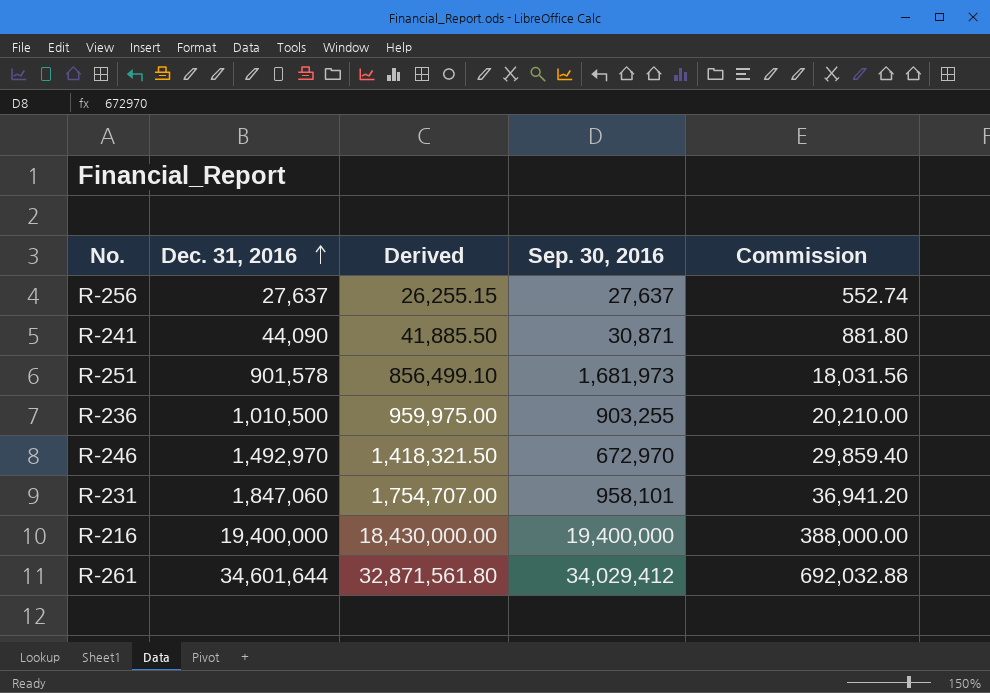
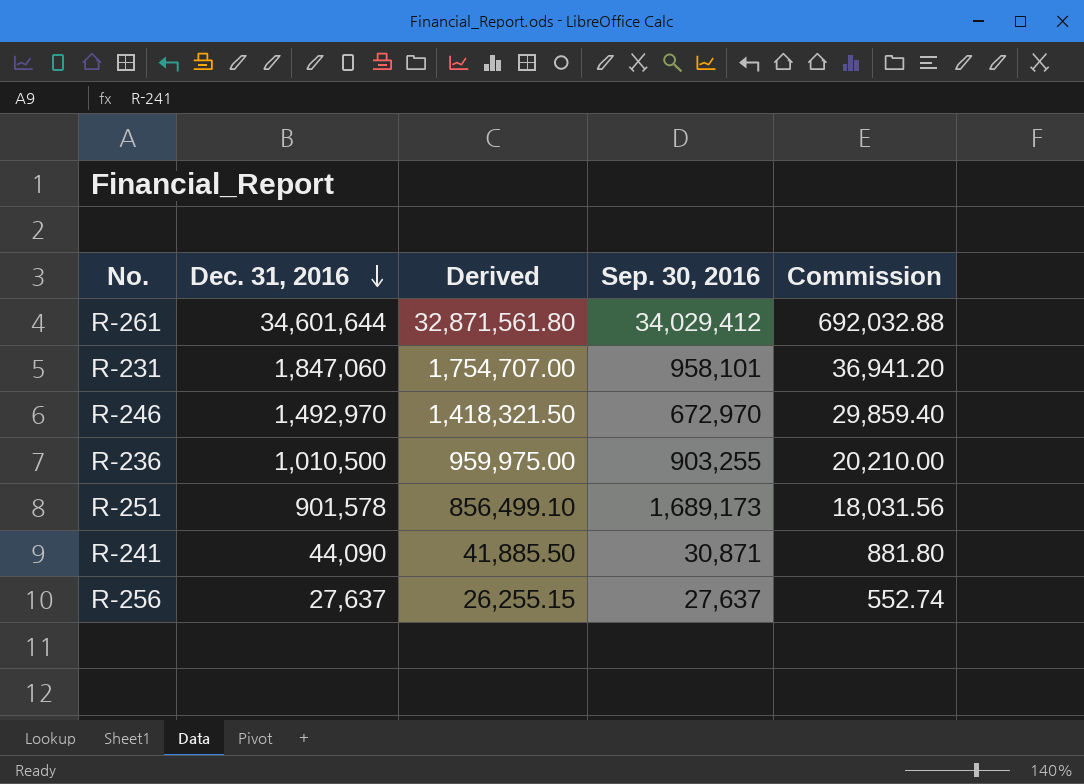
row order: Dec. 31, 2016 ascending -> Dec. 31, 2016 descending
row R-216: 19,400,000 | 18,430,000.00 | 19,400,000 | 388,000.00 -> none
R-251 | Sep. 30, 2016: 1,681,973 -> 1,689,173

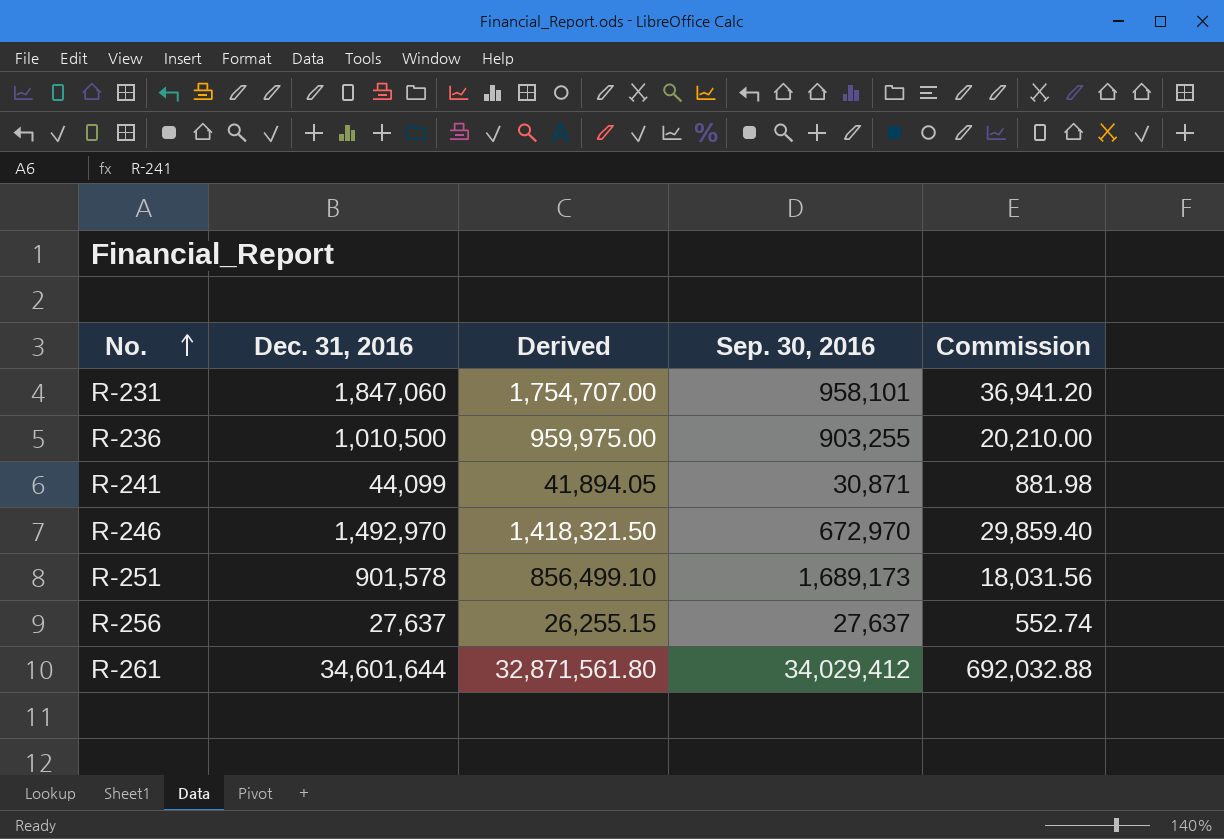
row order: Dec. 31, 2016 descending -> No. ascending
R-241 | Dec. 31, 2016: 44,090 -> 44,099
R-241 | Derived: 41,885.50 -> 41,894.05
R-241 | Commission: 881.80 -> 881.98

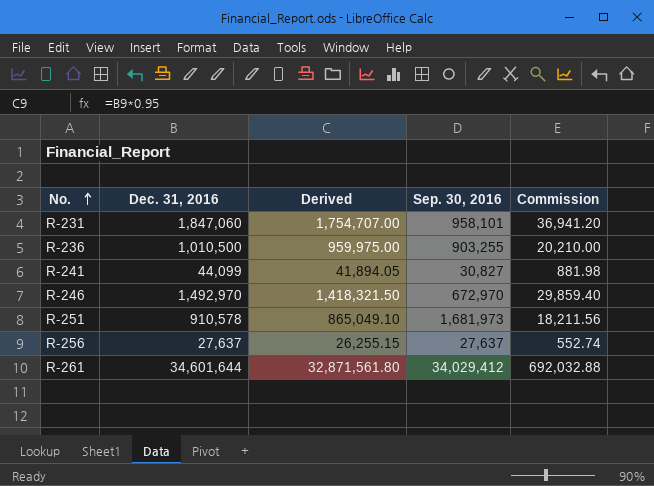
R-241 | Sep. 30, 2016: 30,871 -> 30,827
R-251 | Dec. 31, 2016: 901,578 -> 910,578
R-251 | Derived: 856,499.10 -> 865,049.10
R-251 | Sep. 30, 2016: 1,689,173 -> 1,681,973
R-251 | Commission: 18,031.56 -> 18,211.56

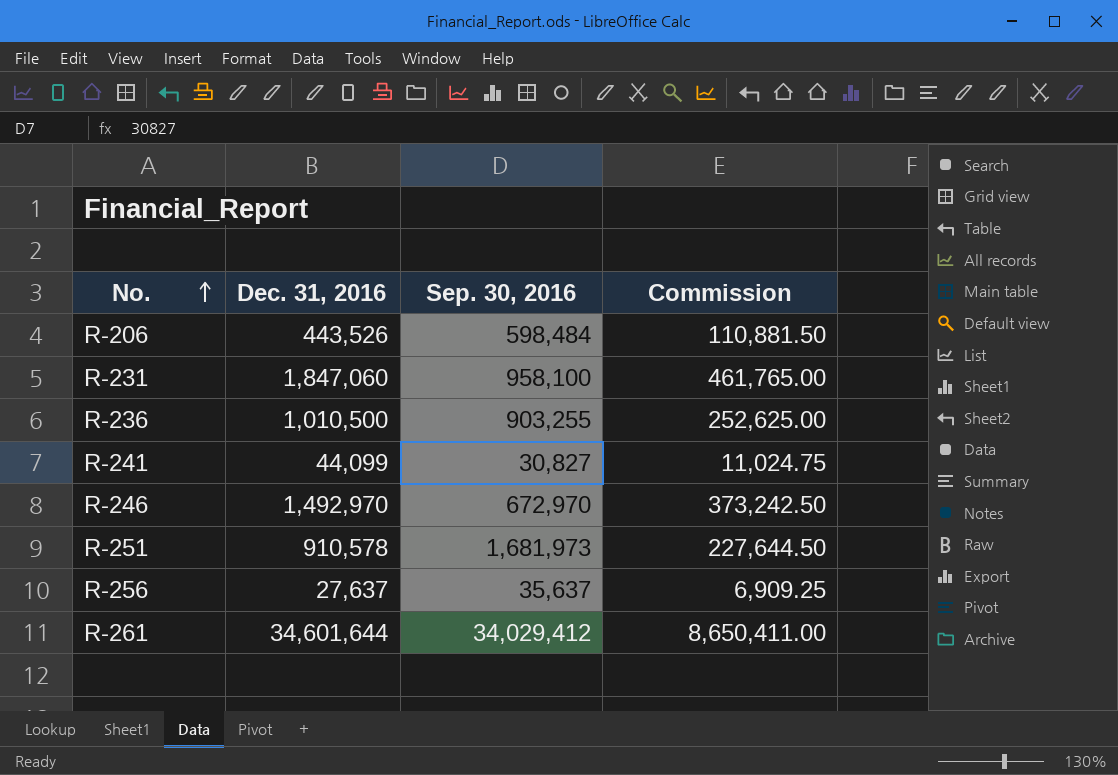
column Derived | formula: [Dec. 31, 2016] * 0.95 -> none
column Commission | formula: [Dec. 31, 2016] * 0.02 -> [Dec. 31, 2016] * 0.25
row R-206: none -> 443,526 | 598,484 | 110,881.50
R-231 | Sep. 30, 2016: 958,101 -> 958,100
R-256 | Sep. 30, 2016: 27,637 -> 35,637

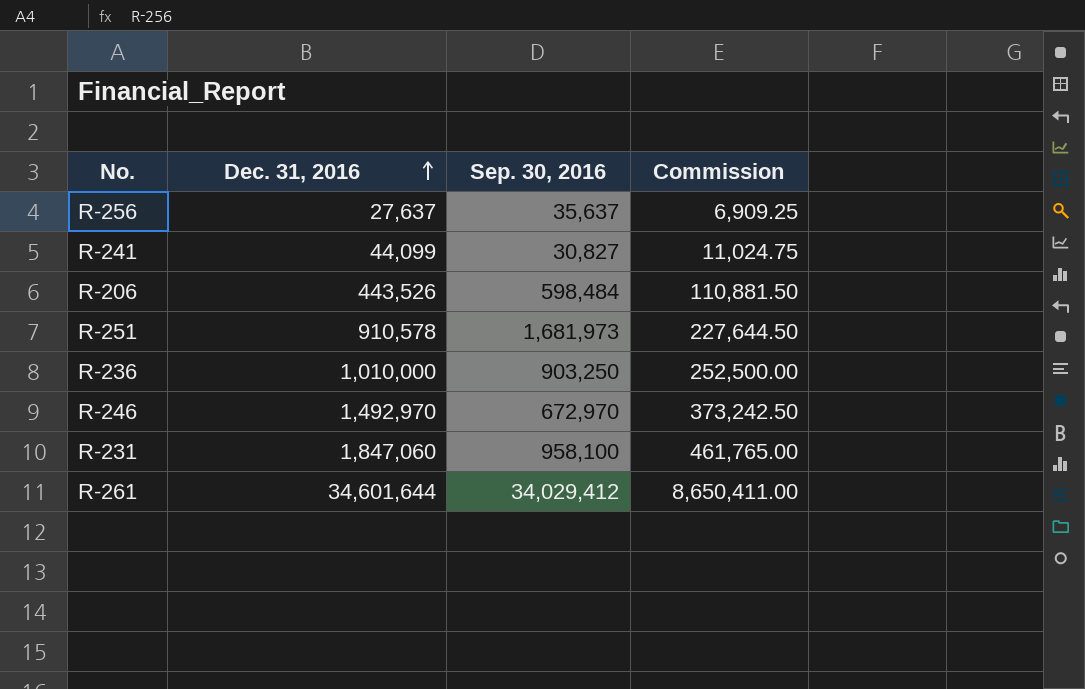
row order: No. ascending -> Dec. 31, 2016 ascending
R-236 | Dec. 31, 2016: 1,010,500 -> 1,010,000
R-236 | Sep. 30, 2016: 903,255 -> 903,250
R-236 | Commission: 252,625.00 -> 252,500.00

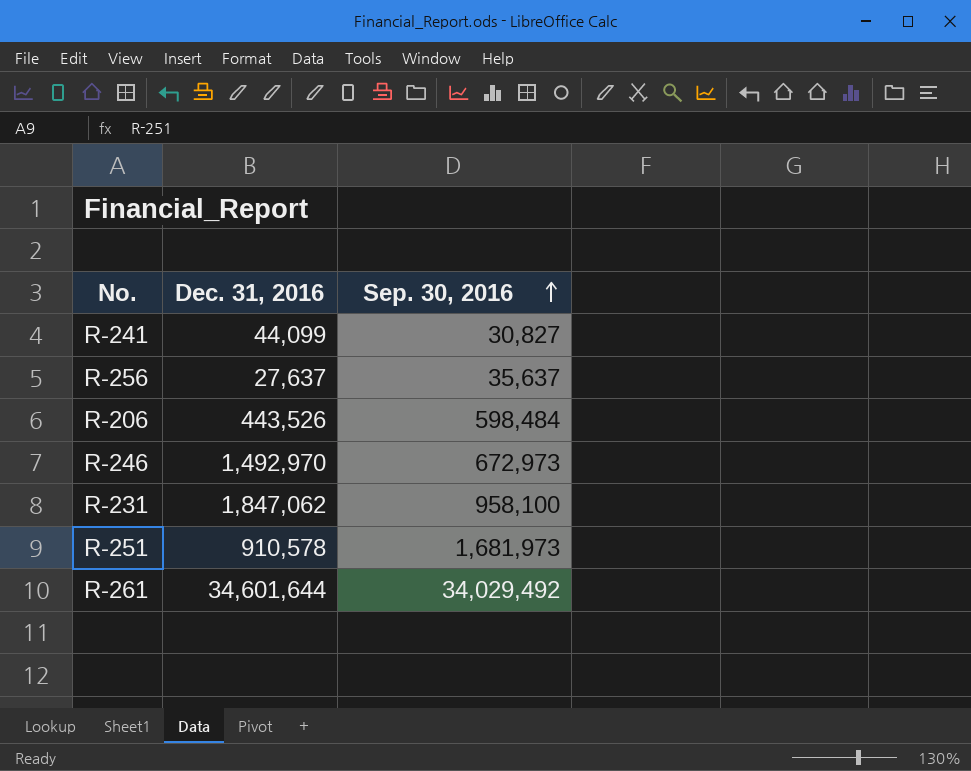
row order: Dec. 31, 2016 ascending -> Sep. 30, 2016 ascending
column Commission | formula: [Dec. 31, 2016] * 0.25 -> none
row R-236: 1,010,000 | 903,250 | 252,500.00 -> none
R-246 | Sep. 30, 2016: 672,970 -> 672,973
R-231 | Dec. 31, 2016: 1,847,060 -> 1,847,062
R-261 | Sep. 30, 2016: 34,029,412 -> 34,029,492

